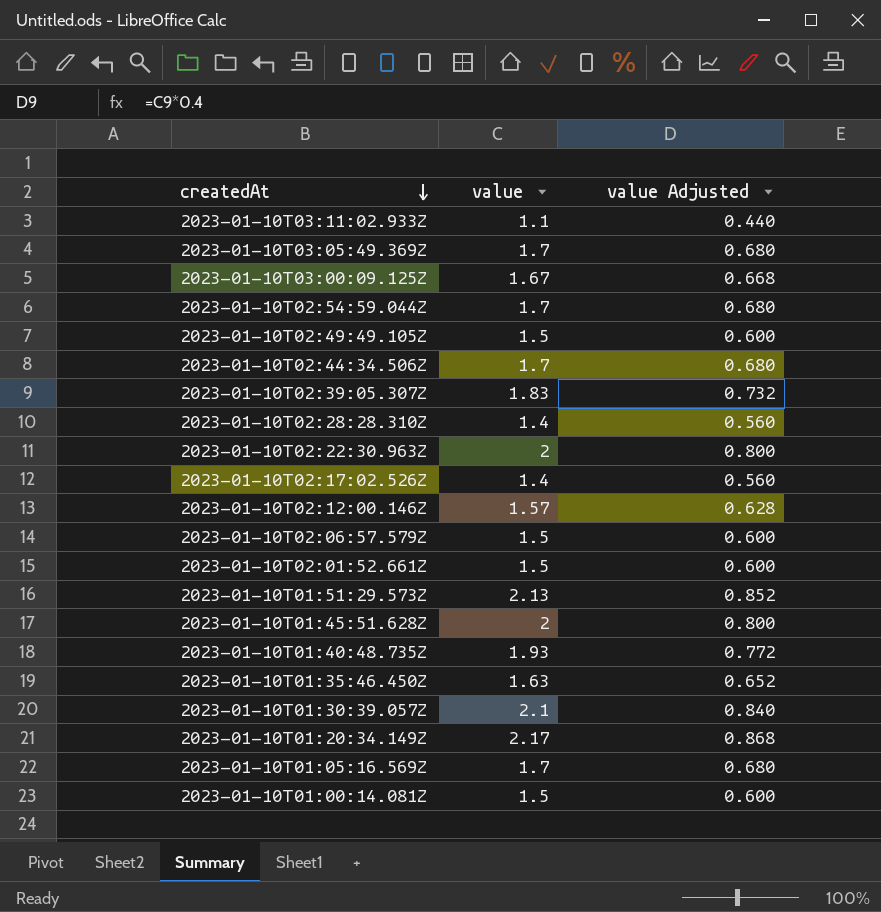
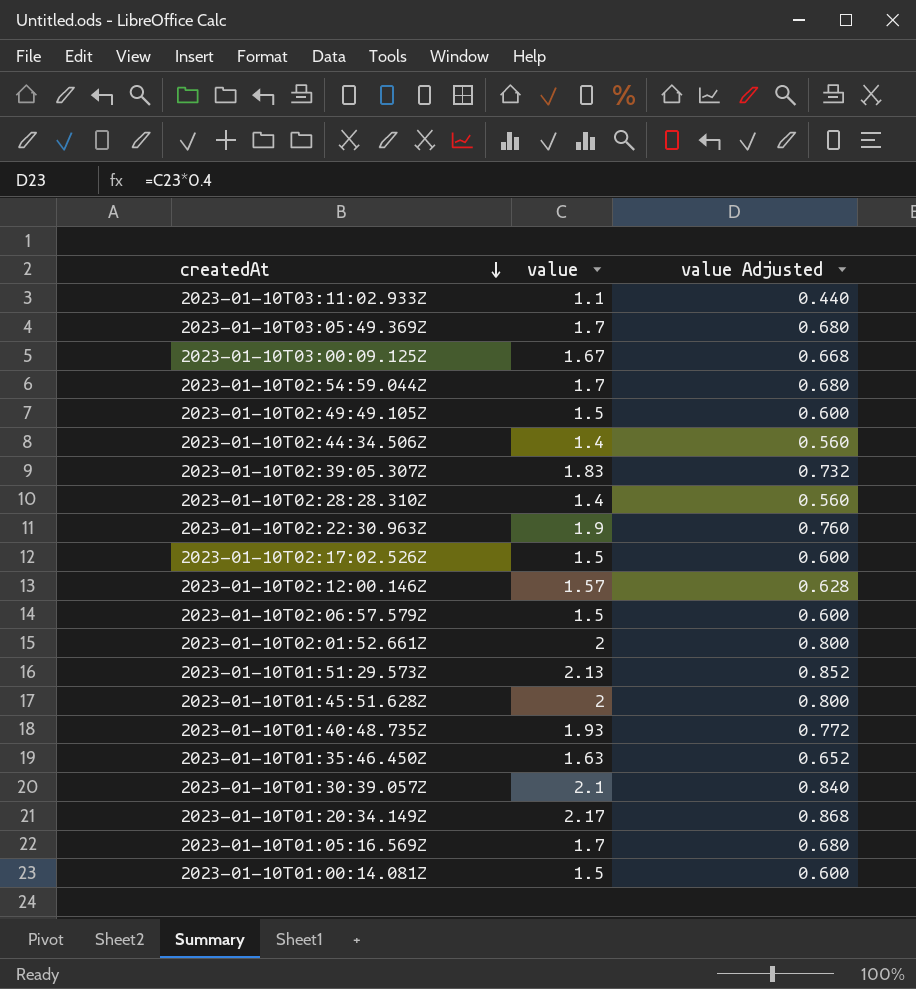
2023-01-10T02:44:34.506Z | value: 1.7 -> 1.4
2023-01-10T02:44:34.506Z | value Adjusted: 0.680 -> 0.560
2023-01-10T02:22:30.963Z | value: 2 -> 1.9
2023-01-10T02:22:30.963Z | value Adjusted: 0.800 -> 0.760
2023-01-10T02:17:02.526Z | value: 1.4 -> 1.5
2023-01-10T02:17:02.526Z | value Adjusted: 0.560 -> 0.600
2023-01-10T02:01:52.661Z | value: 1.5 -> 2
2023-01-10T02:01:52.661Z | value Adjusted: 0.600 -> 0.800

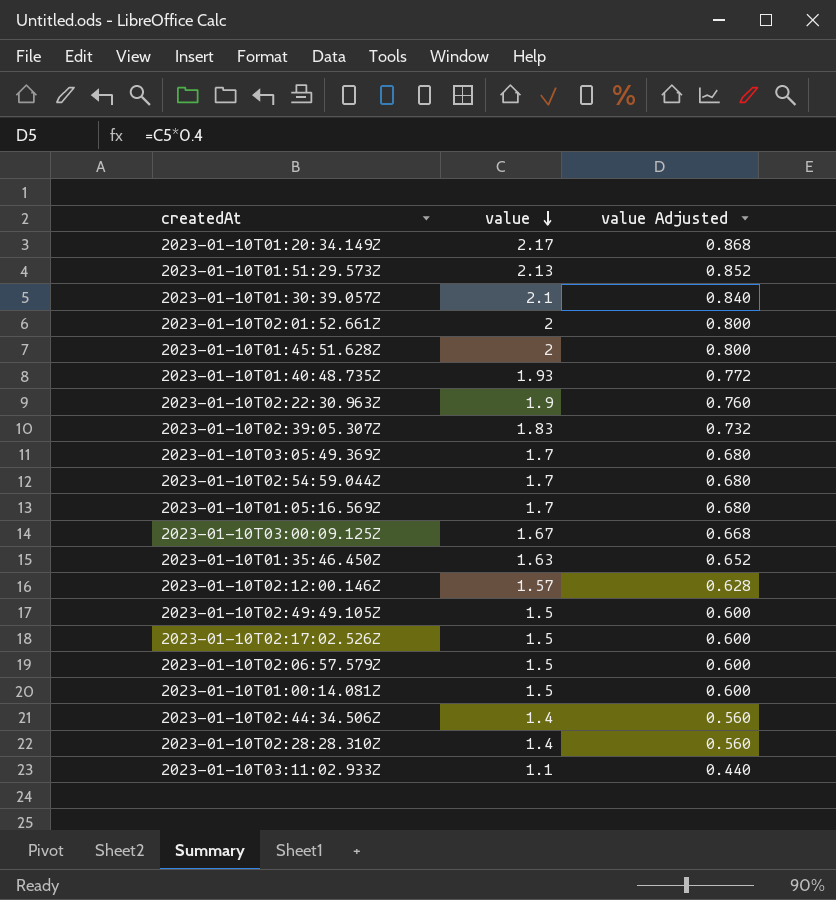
row order: createdAt descending -> value descending

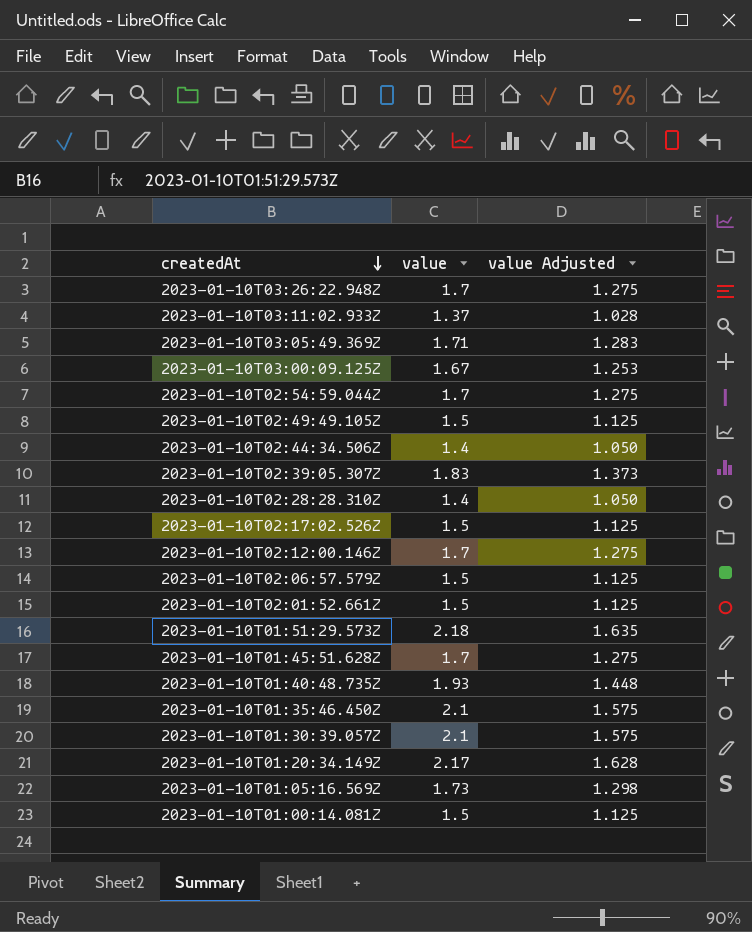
row order: value descending -> createdAt descending
column value Adjusted | formula: [value] * 0.4 -> [value] * 0.75
row 2023-01-10T02:22:30.963Z: 1.9 | 0.760 -> none
row 2023-01-10T03:26:22.948Z: none -> 1.7 | 1.275
2023-01-10T03:11:02.933Z | value: 1.1 -> 1.37
2023-01-10T03:05:49.369Z | value: 1.7 -> 1.71
2023-01-10T02:12:00.146Z | value: 1.57 -> 1.7
2023-01-10T02:01:52.661Z | value: 2 -> 1.5
2023-01-10T01:51:29.573Z | value: 2.13 -> 2.18
2023-01-10T01:45:51.628Z | value: 2 -> 1.7
2023-01-10T01:35:46.450Z | value: 1.63 -> 2.1
2023-01-10T01:05:16.569Z | value: 1.7 -> 1.73

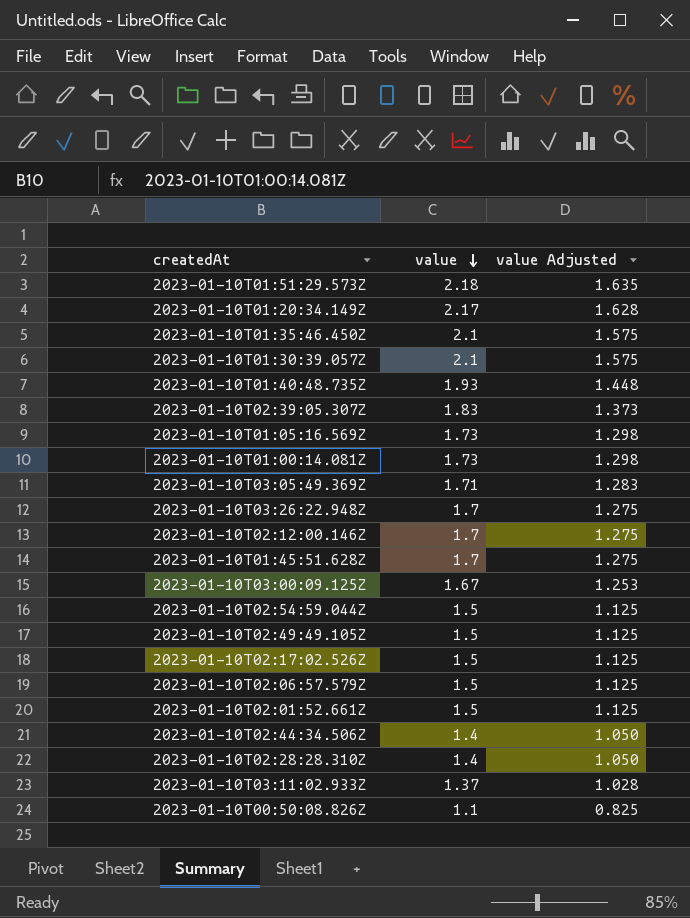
row order: createdAt descending -> value descending
2023-01-10T01:00:14.081Z | value: 1.5 -> 1.73
2023-01-10T01:00:14.081Z | value Adjusted: 1.125 -> 1.298
2023-01-10T02:54:59.044Z | value: 1.7 -> 1.5
2023-01-10T02:54:59.044Z | value Adjusted: 1.275 -> 1.125
row 2023-01-10T00:50:08.826Z: none -> 1.1 | 0.825

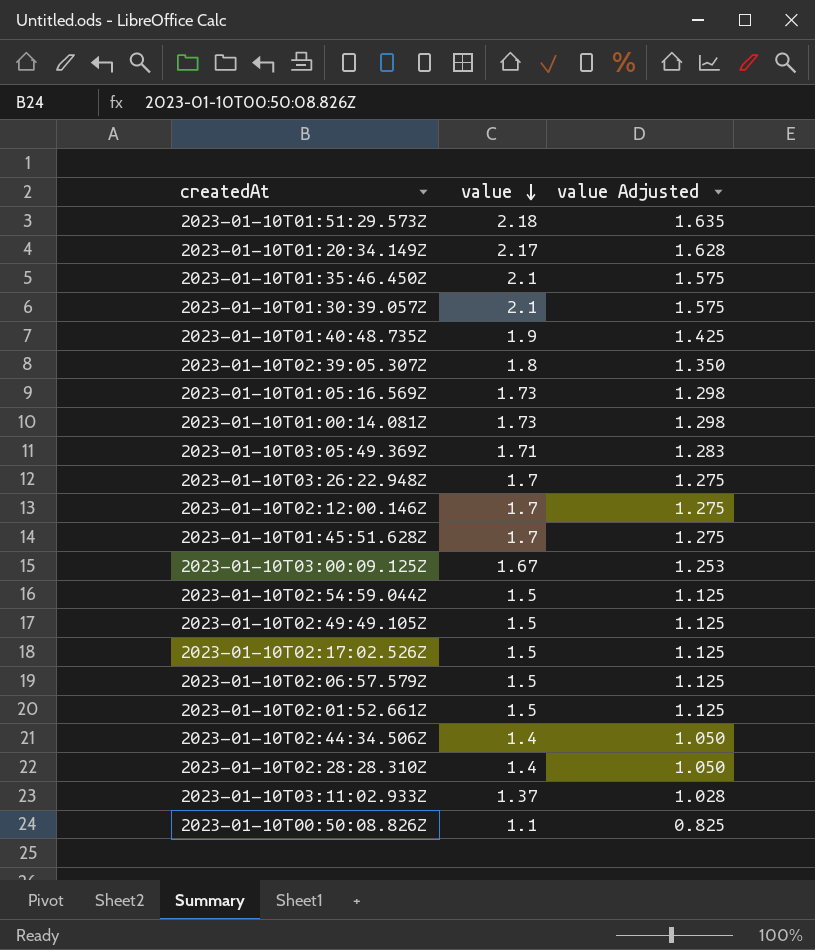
2023-01-10T01:40:48.735Z | value: 1.93 -> 1.9
2023-01-10T01:40:48.735Z | value Adjusted: 1.448 -> 1.425
2023-01-10T02:39:05.307Z | value: 1.83 -> 1.8
2023-01-10T02:39:05.307Z | value Adjusted: 1.373 -> 1.350

